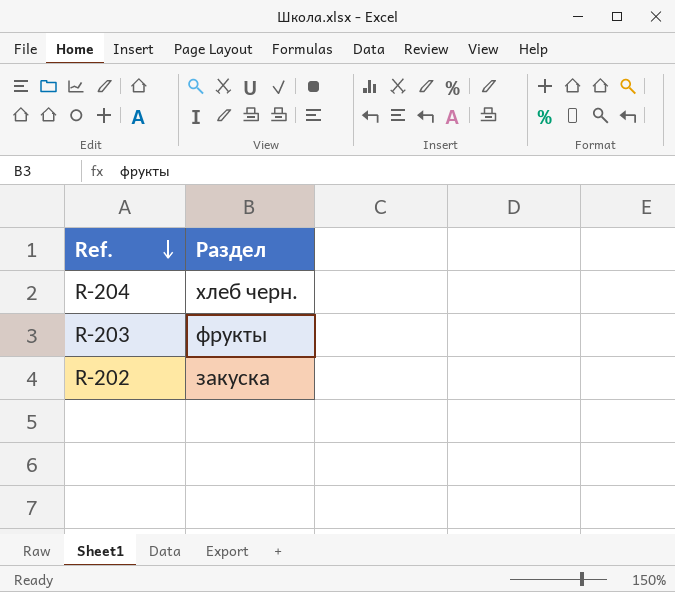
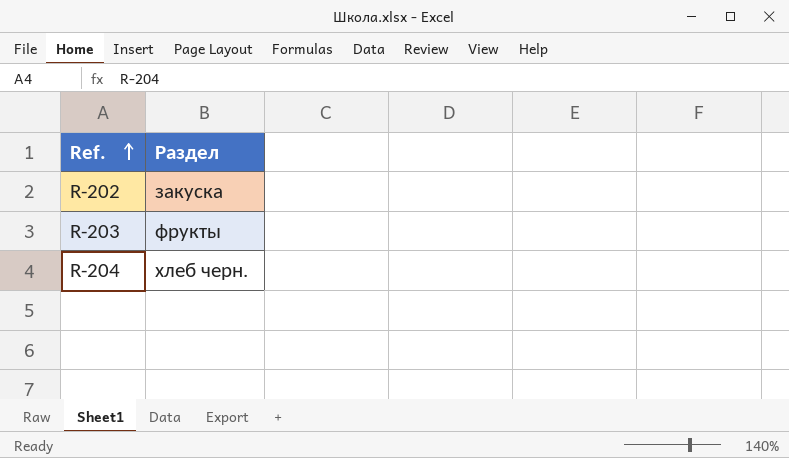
row order: Ref. descending -> Ref. ascending

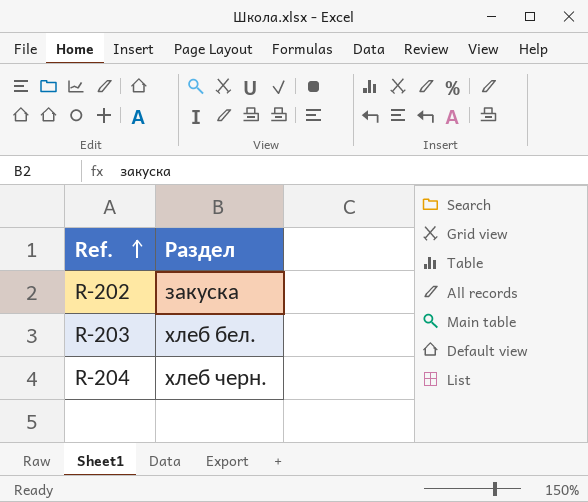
R-203 | Раздел: фрукты -> хлеб бел.

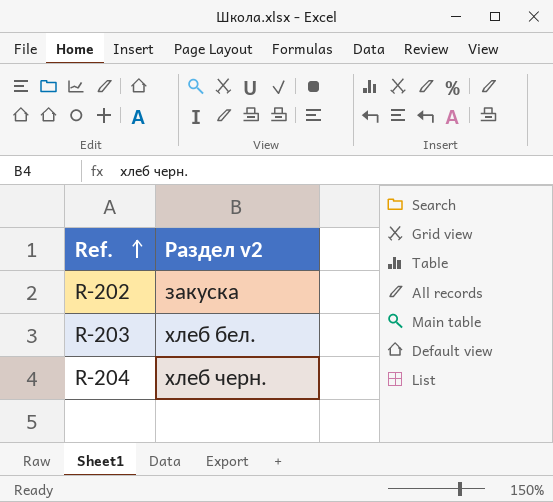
column name: Раздел -> Раздел v2

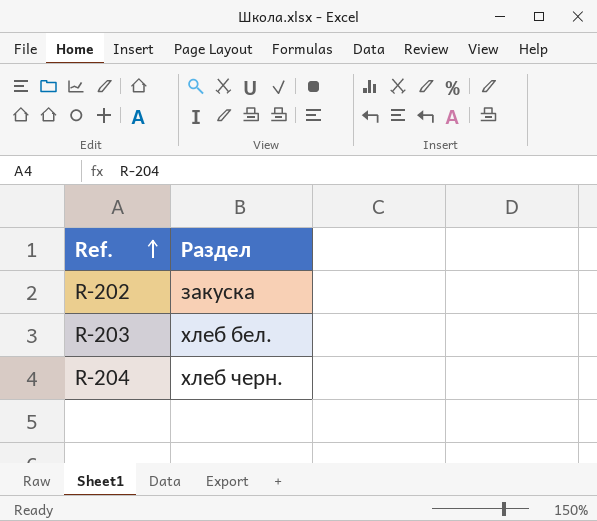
column name: Раздел v2 -> Раздел

